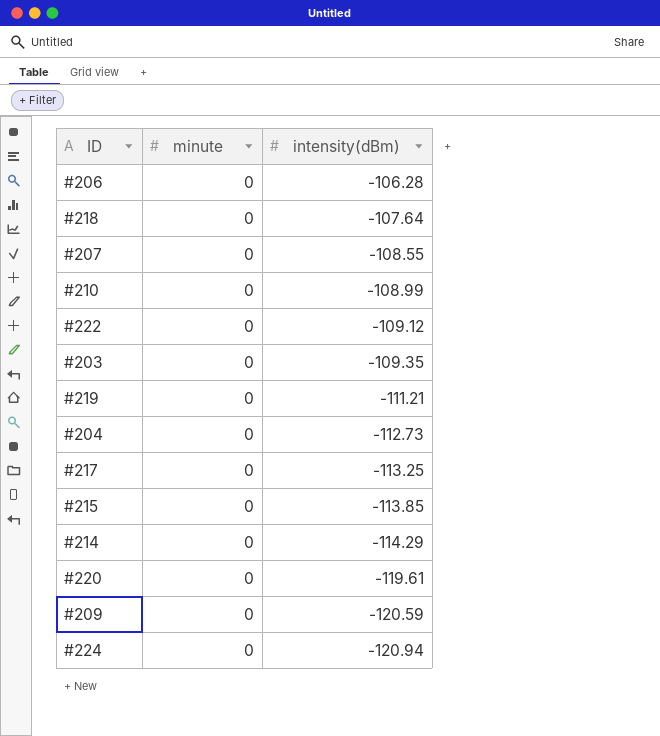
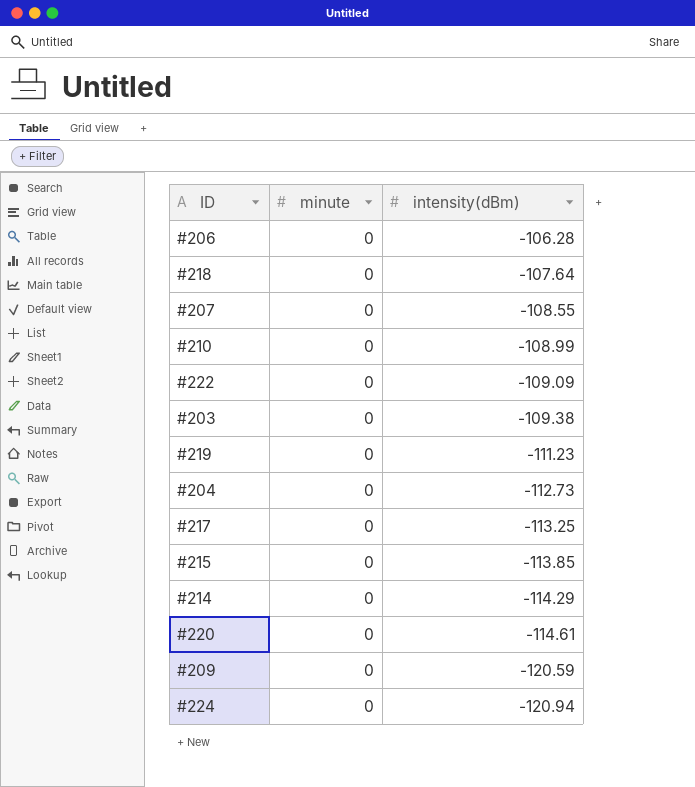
#222 | intensity(dBm): -109.12 -> -109.09
#203 | intensity(dBm): -109.35 -> -109.38
#219 | intensity(dBm): -111.21 -> -111.23
#220 | intensity(dBm): -119.61 -> -114.61

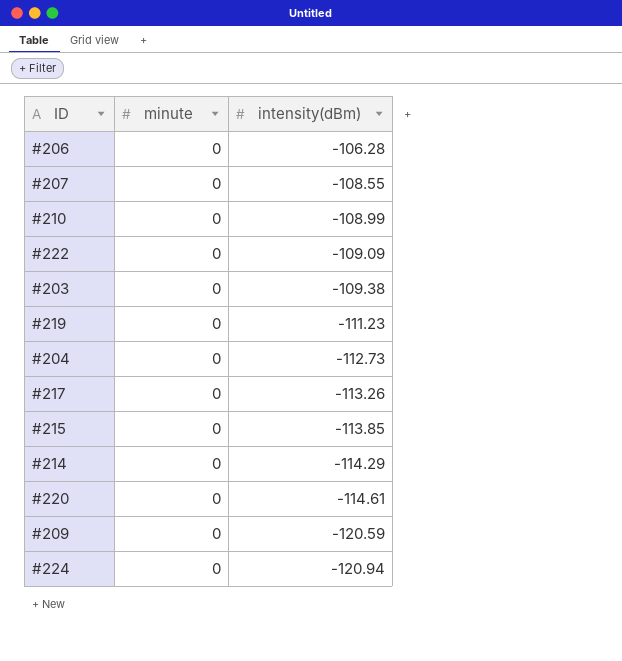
row #218: 0 | -107.64 -> none
#217 | intensity(dBm): -113.25 -> -113.26

